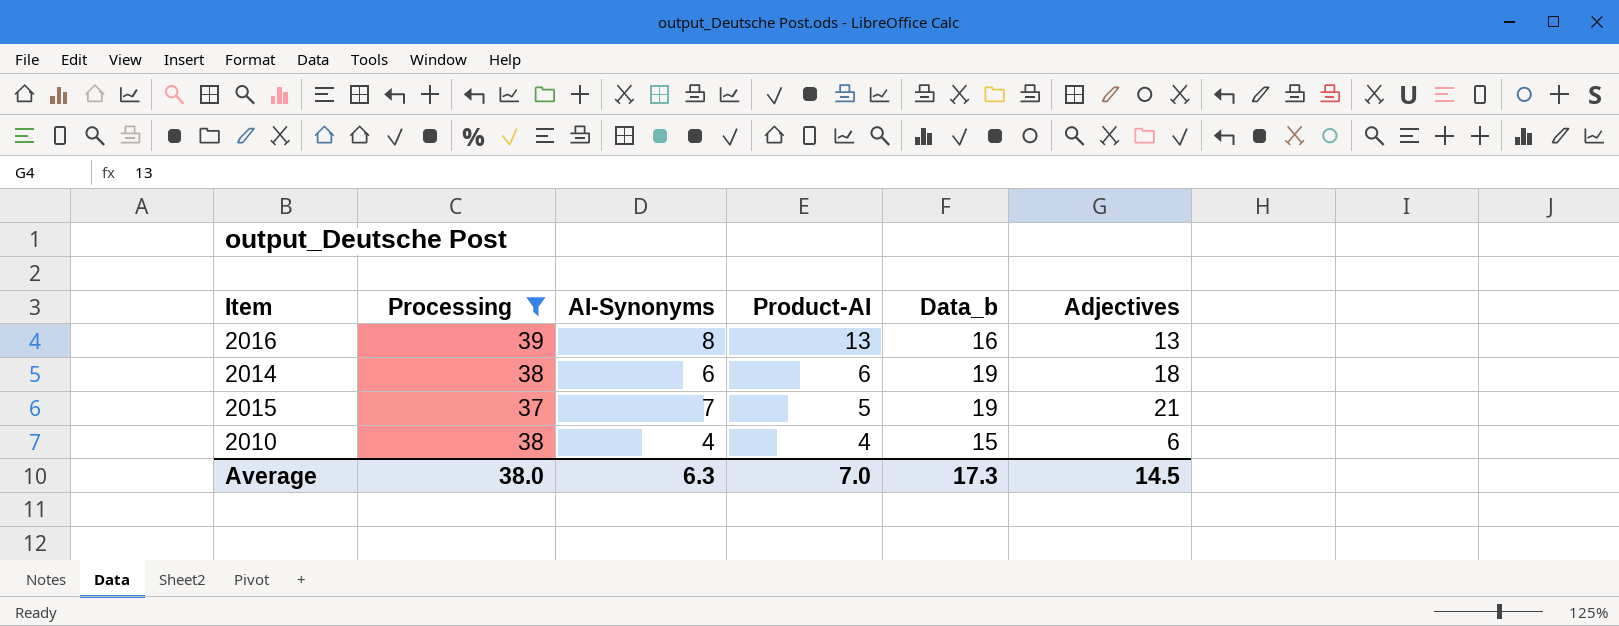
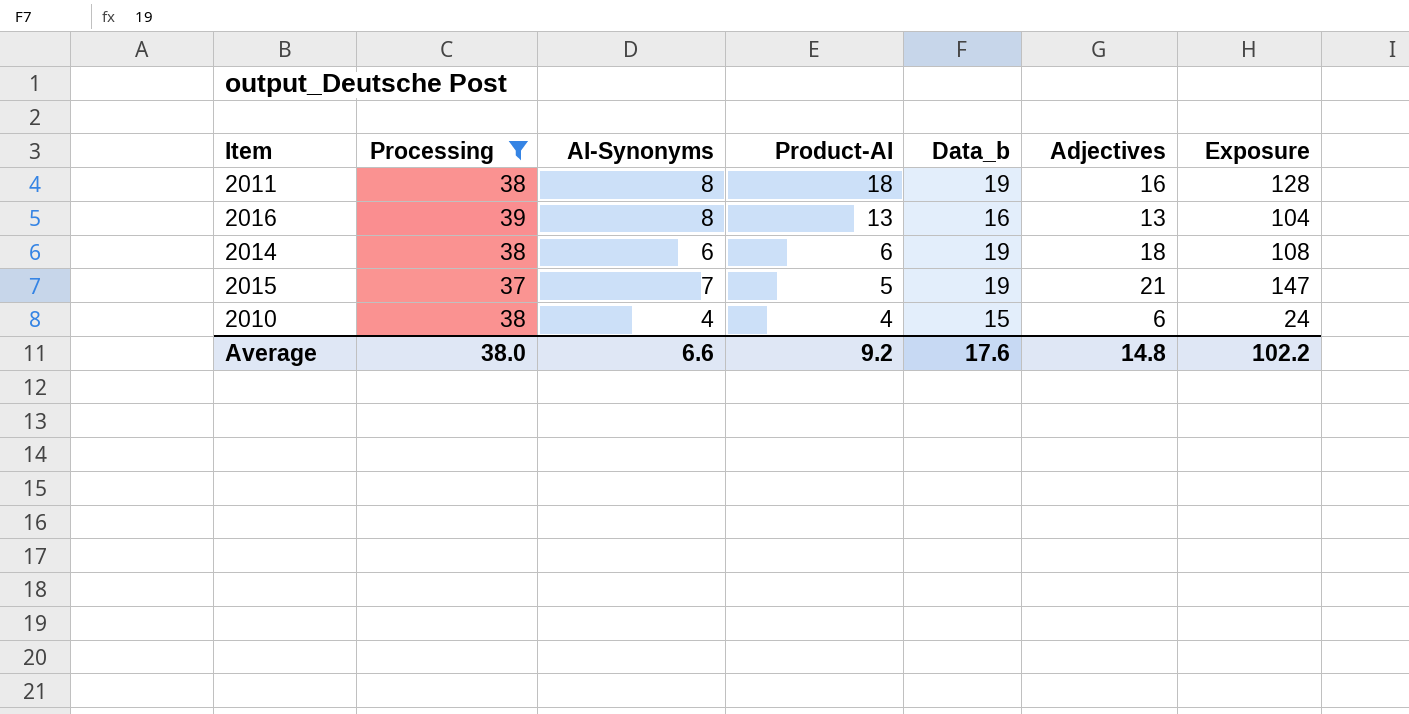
column Exposure | formula: none -> [AI-Synonyms] * [Adjectives]
row 2011: none -> 38 | 8 | 18 | 19 | 16 | 128
Average | AI-Synonyms: 6.3 -> 6.6
Average | Product-AI: 7.0 -> 9.2
Average | Data_b: 17.3 -> 17.6
Average | Adjectives: 14.5 -> 14.8

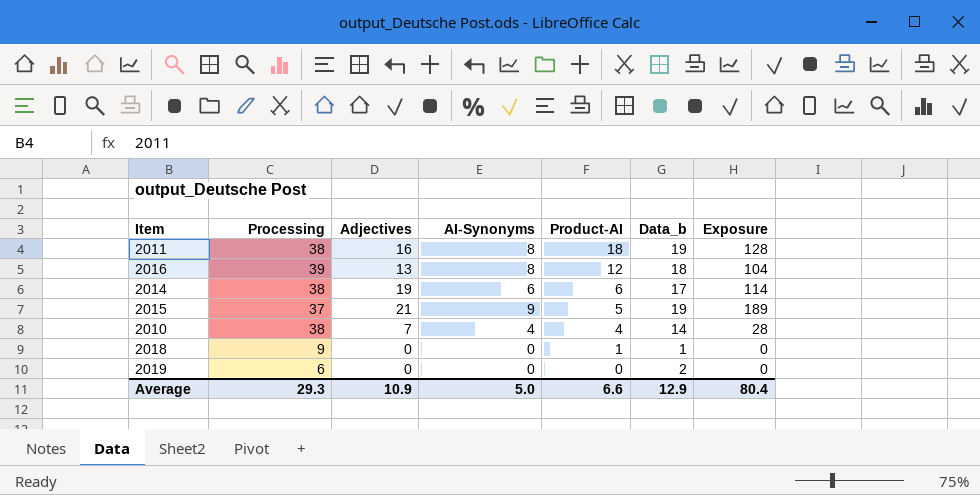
filter: Processing >= 37 -> none
column Adjectives | position: 6 -> 3
2016 | Product-AI: 13 -> 12
2016 | Data_b: 16 -> 18
2014 | Adjectives: 18 -> 19
2014 | Data_b: 19 -> 17
2014 | Exposure: 108 -> 114
2015 | AI-Synonyms: 7 -> 9
2015 | Exposure: 147 -> 189
2010 | Adjectives: 6 -> 7
2010 | Data_b: 15 -> 14
2010 | Exposure: 24 -> 28
Average | Processing: 38.0 -> 29.3
Average | Adjectives: 14.8 -> 10.9
Average | AI-Synonyms: 6.6 -> 5.0
Average | Product-AI: 9.2 -> 6.6
Average | Data_b: 17.6 -> 12.9
Average | Exposure: 102.2 -> 80.4

